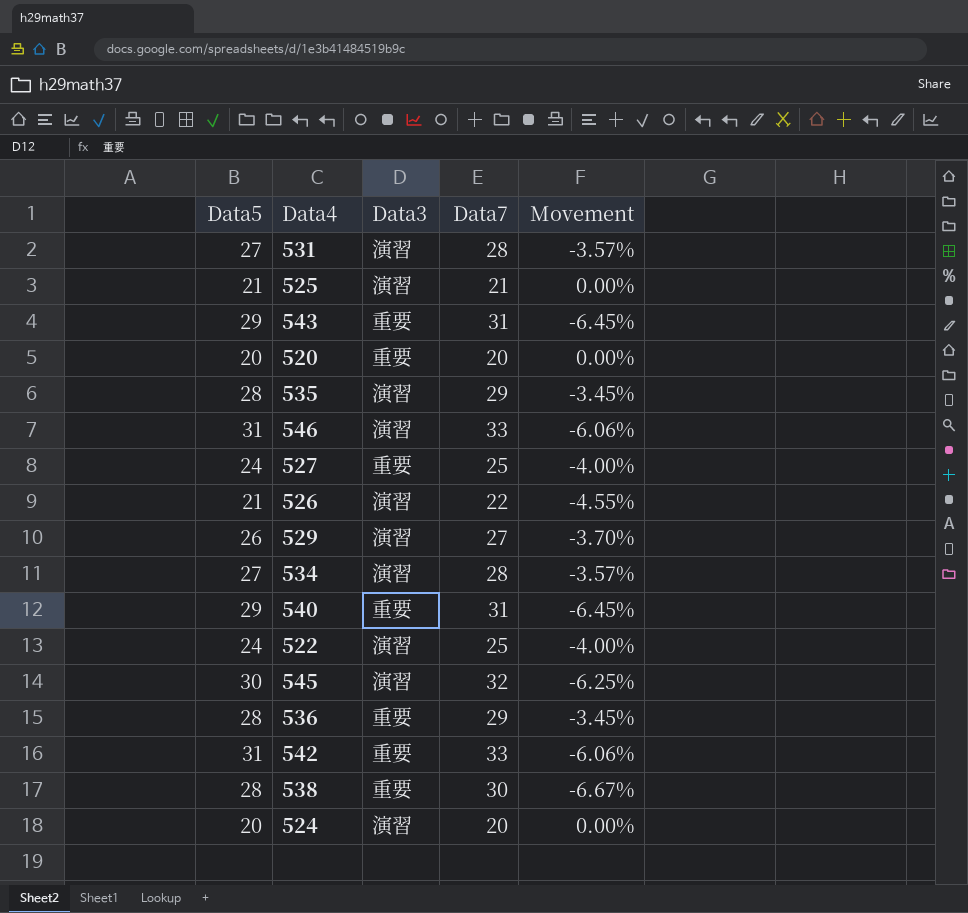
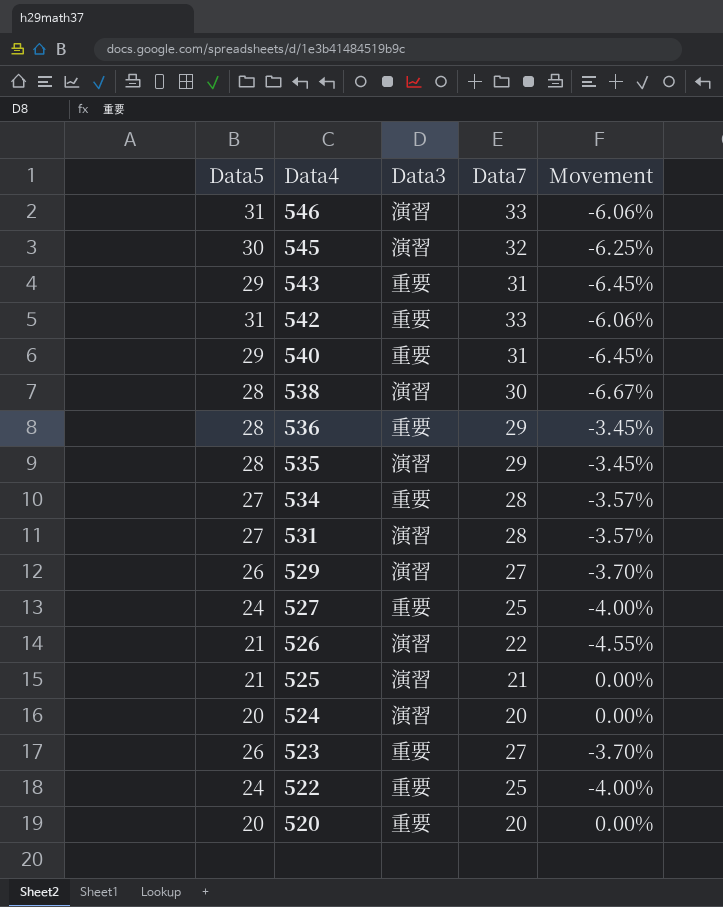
row order: none -> Data4 descending
538 | Data3: 重要 -> 演習
534 | Data3: 演習 -> 重要
row 523: none -> 26 | 重要 | 27 | -3.70%
522 | Data3: 演習 -> 重要

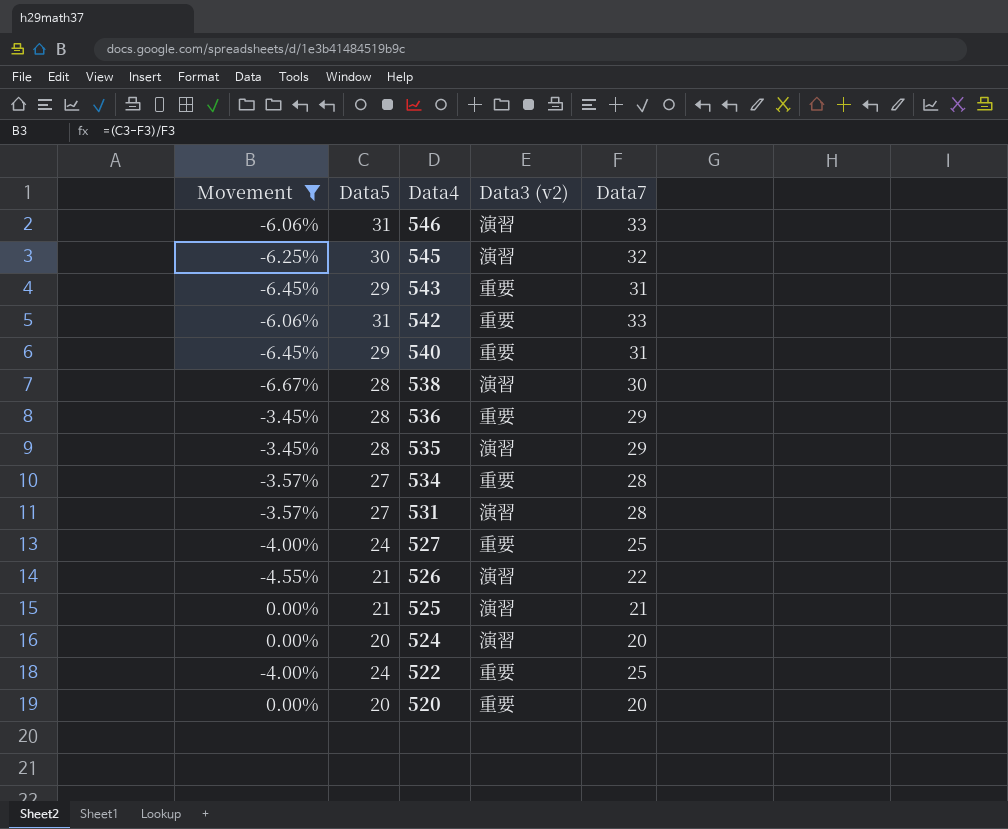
filter: none -> Movement != -3.70%
column Movement | position: 5 -> 1
column name: Data3 -> Data3 (v2)

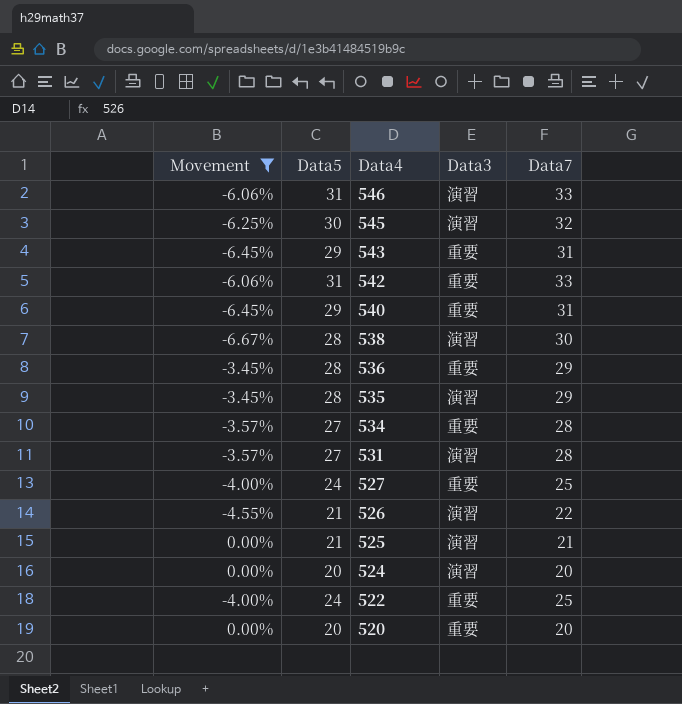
column name: Data3 (v2) -> Data3

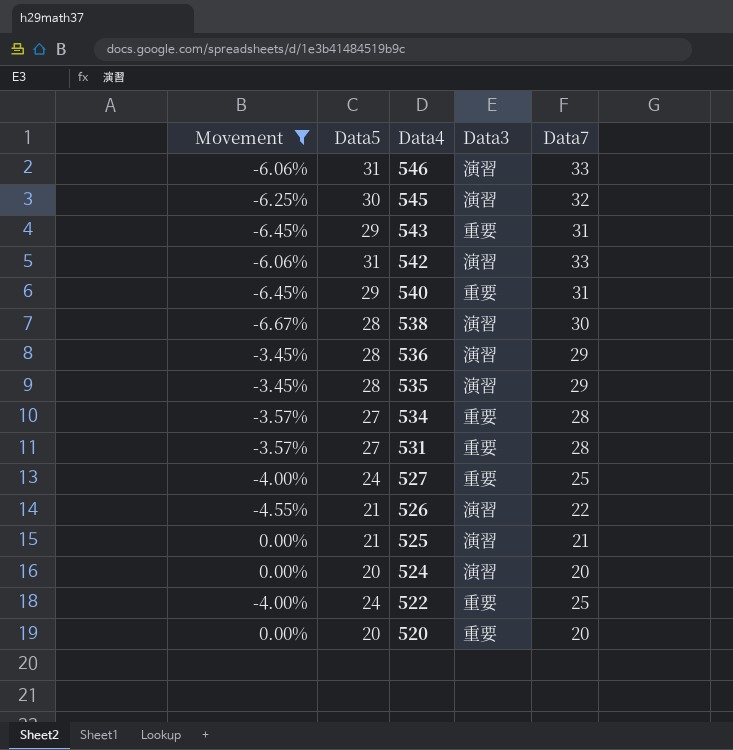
542 | Data3: 重要 -> 演習
536 | Data3: 重要 -> 演習
531 | Data3: 演習 -> 重要

